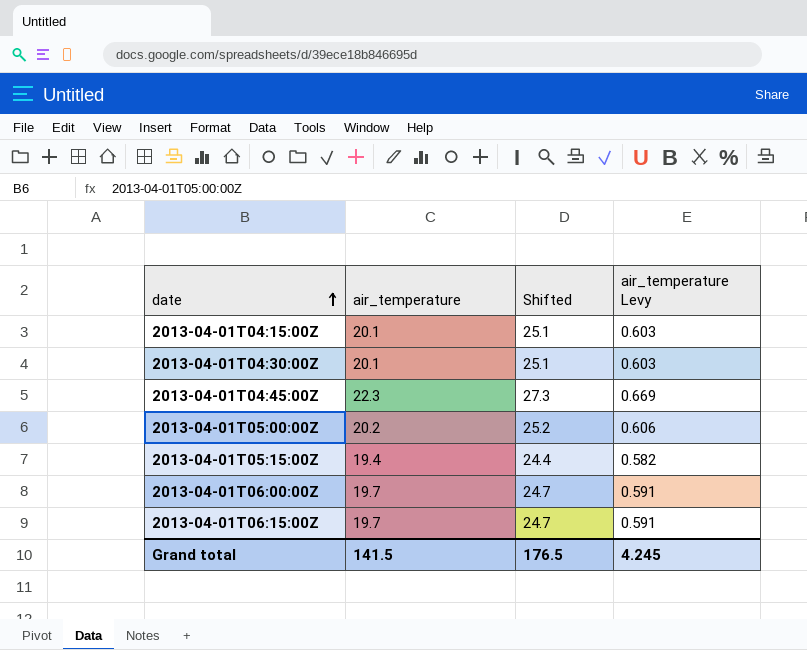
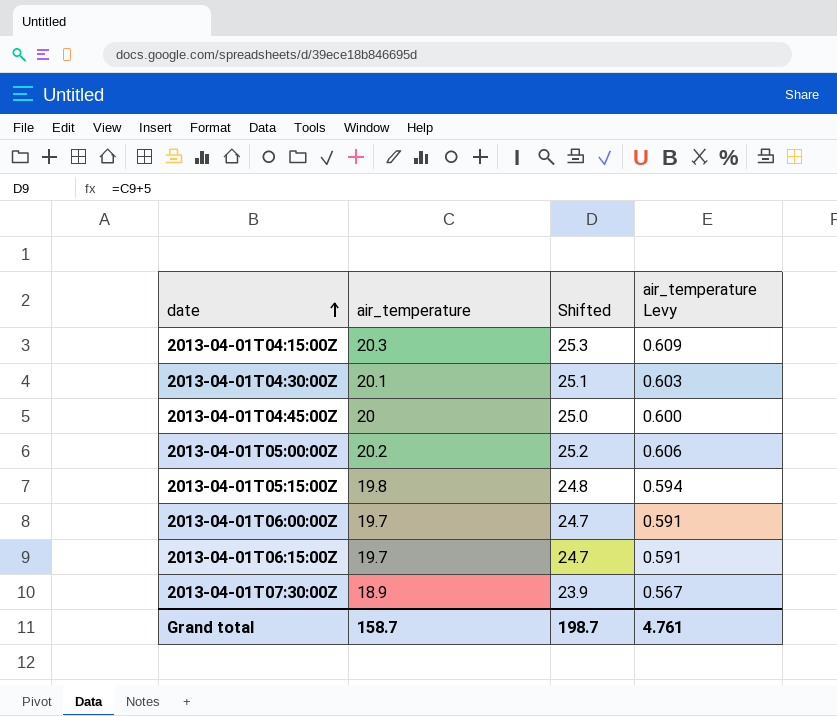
2013-04-01T04:15:00Z | air_temperature: 20.1 -> 20.3
2013-04-01T04:15:00Z | Shifted: 25.1 -> 25.3
2013-04-01T04:15:00Z | air_temperature Levy: 0.603 -> 0.609
2013-04-01T04:45:00Z | air_temperature: 22.3 -> 20
2013-04-01T04:45:00Z | Shifted: 27.3 -> 25.0
2013-04-01T04:45:00Z | air_temperature Levy: 0.669 -> 0.600
2013-04-01T05:15:00Z | air_temperature: 19.4 -> 19.8
2013-04-01T05:15:00Z | Shifted: 24.4 -> 24.8
2013-04-01T05:15:00Z | air_temperature Levy: 0.582 -> 0.594
row 2013-04-01T07:30:00Z: none -> 18.9 | 23.9 | 0.567
Grand total | air_temperature: 141.5 -> 158.7
Grand total | Shifted: 176.5 -> 198.7
Grand total | air_temperature Levy: 4.245 -> 4.761

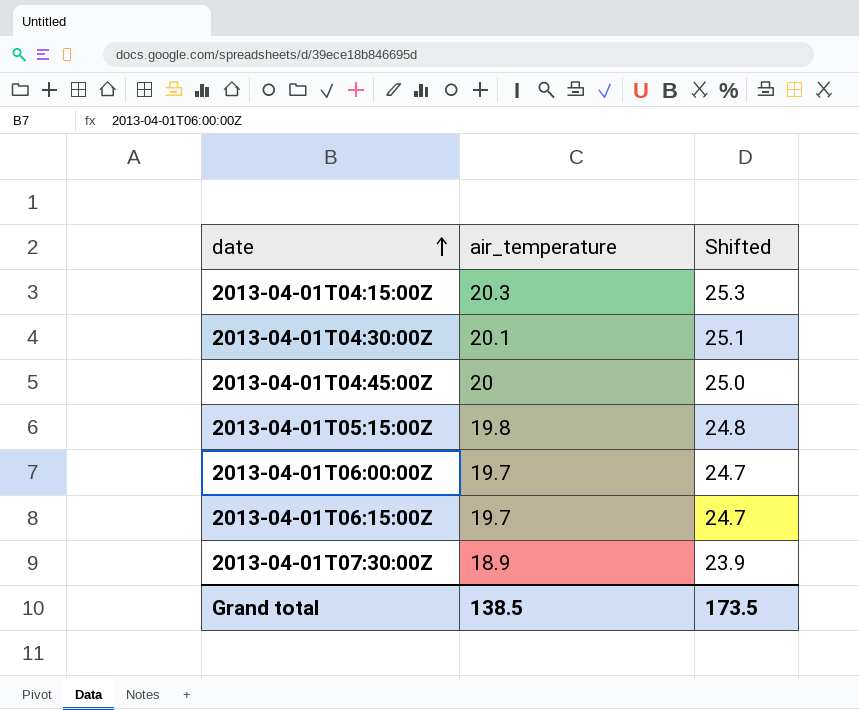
column air_temperature Levy | formula: [air_temperature] * 0.03 -> none
row 2013-04-01T05:00:00Z: 20.2 | 25.2 | 0.606 -> none
Grand total | air_temperature: 158.7 -> 138.5
Grand total | Shifted: 198.7 -> 173.5

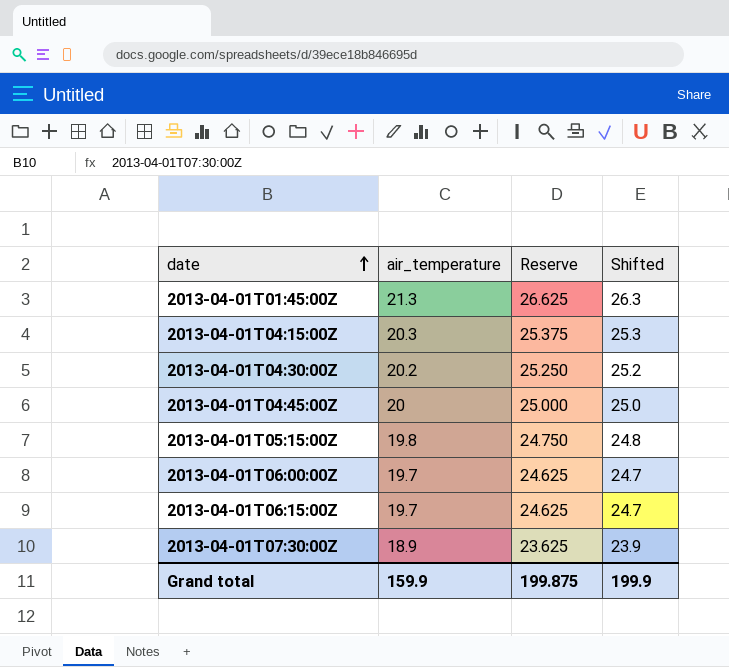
column Reserve | formula: none -> [air_temperature] * 1.25
row 2013-04-01T01:45:00Z: none -> 21.3 | 26.625 | 26.3
2013-04-01T04:30:00Z | air_temperature: 20.1 -> 20.2
2013-04-01T04:30:00Z | Shifted: 25.1 -> 25.2
Grand total | air_temperature: 138.5 -> 159.9
Grand total | Shifted: 173.5 -> 199.9

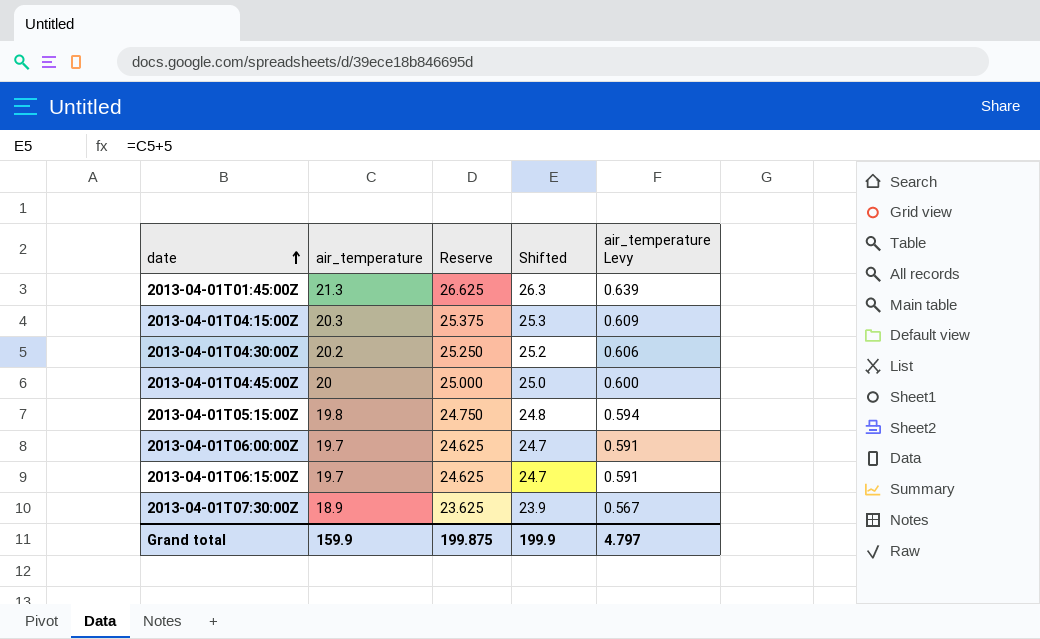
column air_temperature Levy | formula: none -> [air_temperature] * 0.03

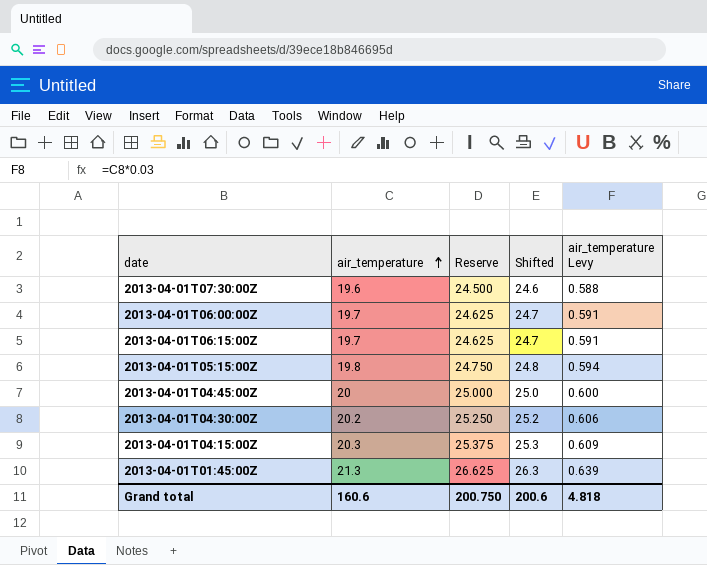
row order: date ascending -> air_temperature ascending
2013-04-01T07:30:00Z | air_temperature: 18.9 -> 19.6
2013-04-01T07:30:00Z | Reserve: 23.625 -> 24.500
2013-04-01T07:30:00Z | Shifted: 23.9 -> 24.6
2013-04-01T07:30:00Z | air_temperature Levy: 0.567 -> 0.588
Grand total | air_temperature: 159.9 -> 160.6
Grand total | Reserve: 199.875 -> 200.750
Grand total | Shifted: 199.9 -> 200.6
Grand total | air_temperature Levy: 4.797 -> 4.818

